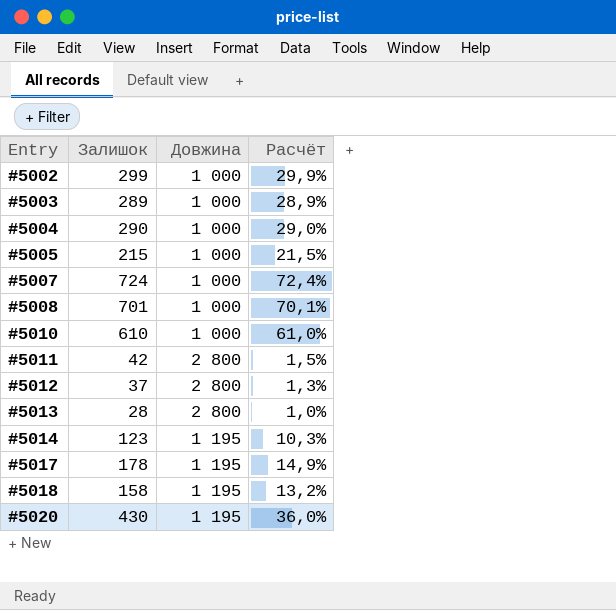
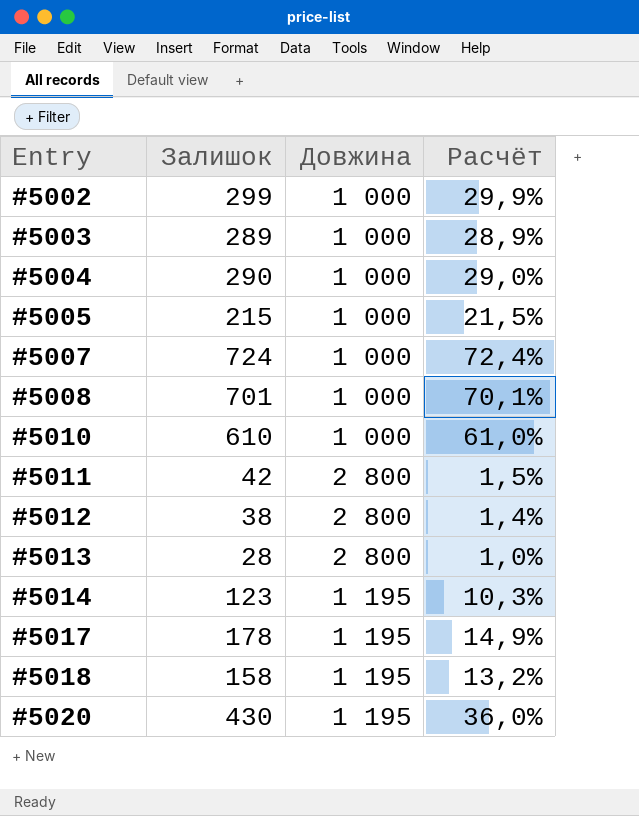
#5012 | Залишок: 37 -> 38
#5012 | Расчёт: 1,3% -> 1,4%

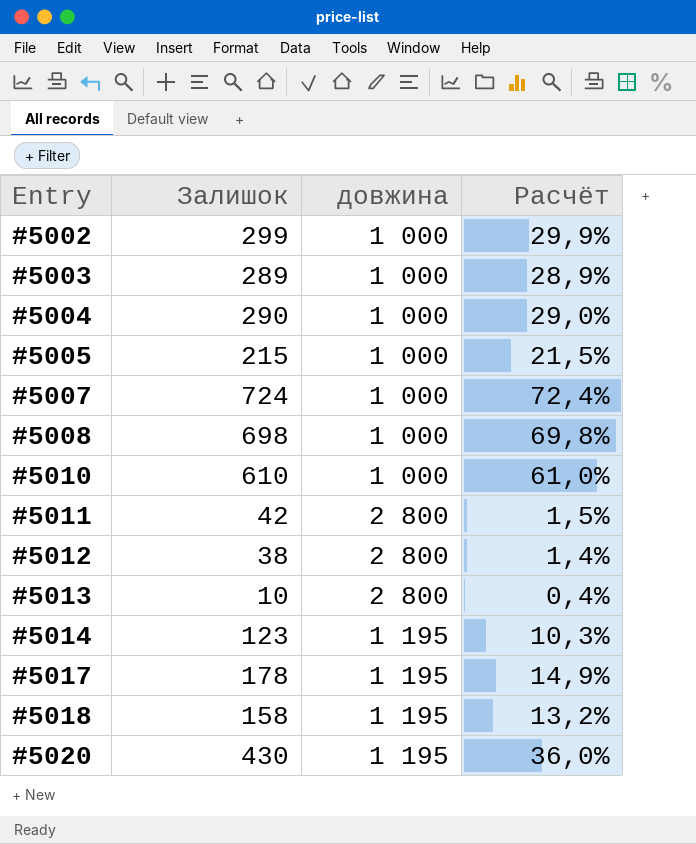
column name: Довжина -> довжина
#5008 | Залишок: 701 -> 698
#5008 | Расчёт: 70,1% -> 69,8%
#5013 | Залишок: 28 -> 10
#5013 | Расчёт: 1,0% -> 0,4%

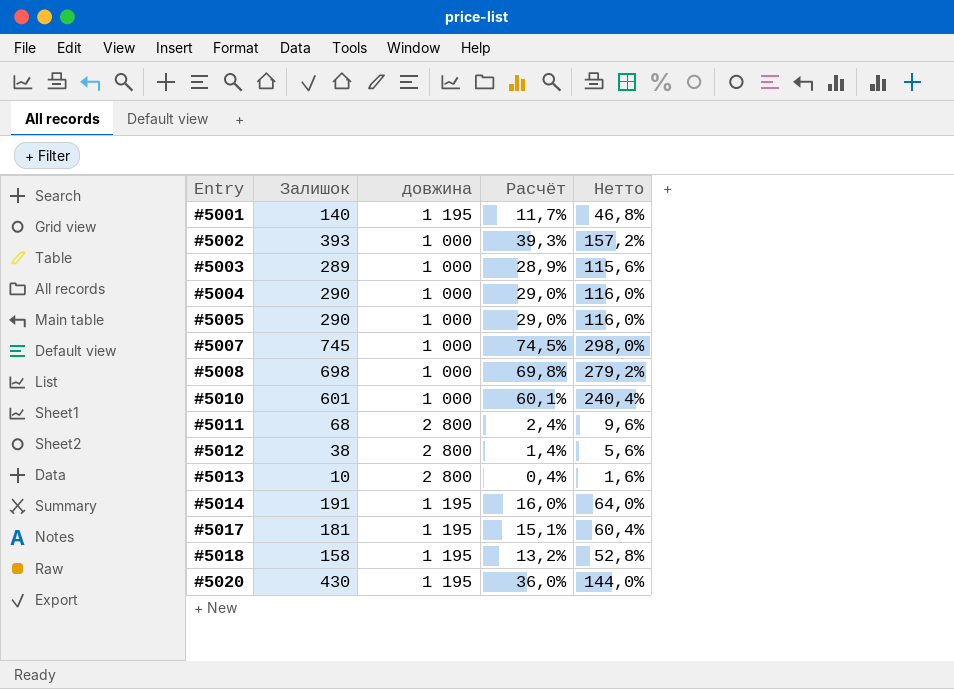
column Нетто | formula: none -> [Расчёт] * 4
row #5001: none -> 140 | 1 195 | 11,7% | 46,8%
#5002 | Залишок: 299 -> 393
#5002 | Расчёт: 29,9% -> 39,3%
#5005 | Залишок: 215 -> 290
#5005 | Расчёт: 21,5% -> 29,0%
#5007 | Залишок: 724 -> 745
#5007 | Расчёт: 72,4% -> 74,5%
#5010 | Залишок: 610 -> 601
#5010 | Расчёт: 61,0% -> 60,1%
#5011 | Залишок: 42 -> 68
#5011 | Расчёт: 1,5% -> 2,4%
#5014 | Залишок: 123 -> 191
#5014 | Расчёт: 10,3% -> 16,0%
#5017 | Залишок: 178 -> 181
#5017 | Расчёт: 14,9% -> 15,1%

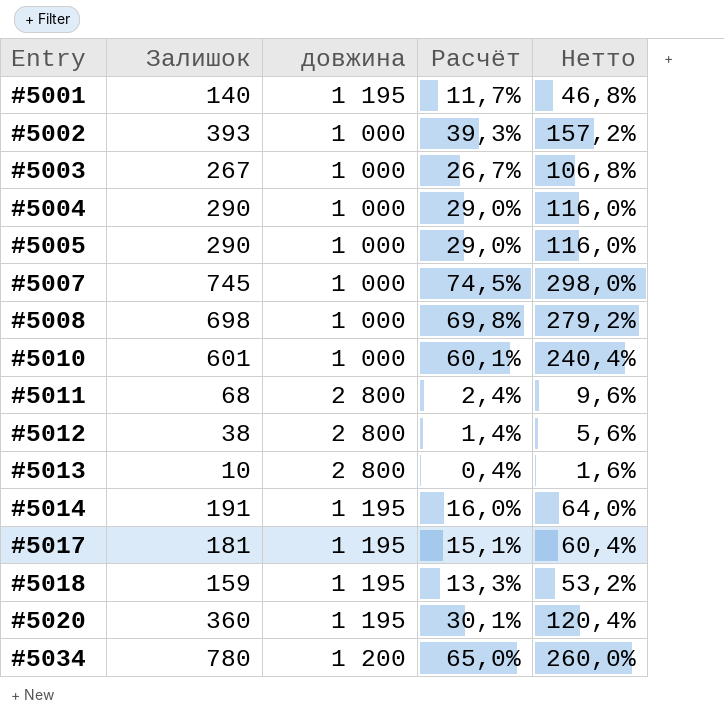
#5003 | Залишок: 289 -> 267
#5003 | Расчёт: 28,9% -> 26,7%
#5003 | Нетто: 115,6% -> 106,8%
#5018 | Залишок: 158 -> 159
#5018 | Расчёт: 13,2% -> 13,3%
#5018 | Нетто: 52,8% -> 53,2%
#5020 | Залишок: 430 -> 360
#5020 | Расчёт: 36,0% -> 30,1%
#5020 | Нетто: 144,0% -> 120,4%
row #5034: none -> 780 | 1 200 | 65,0% | 260,0%

